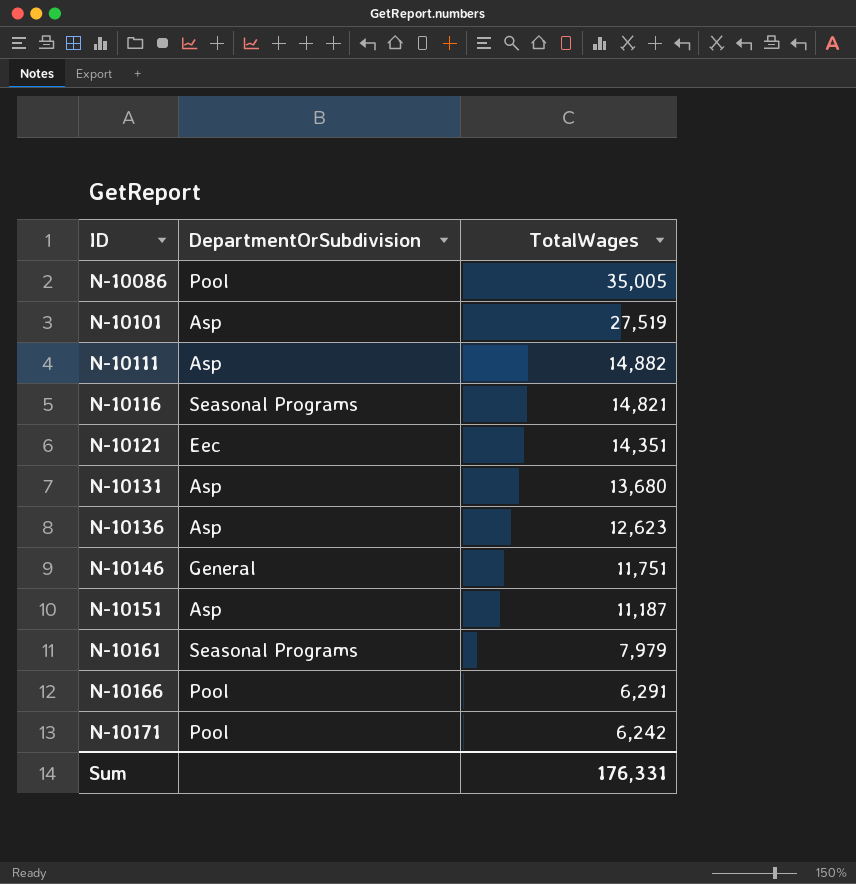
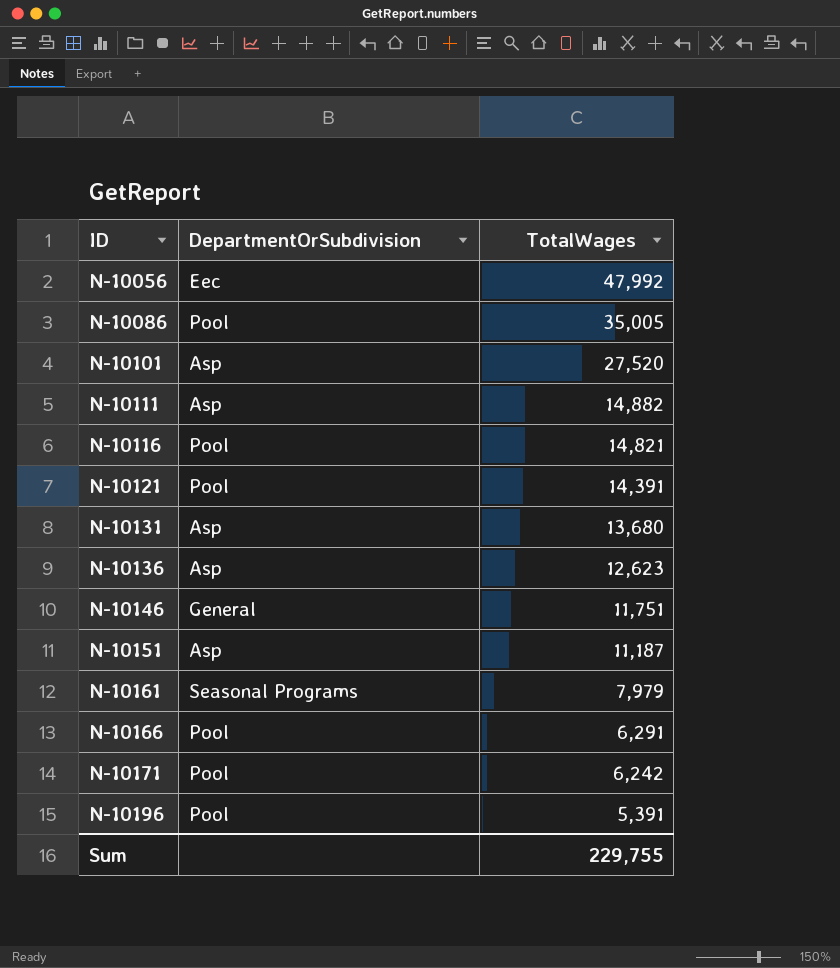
row N-10056: none -> Eec | 47,992
N-10101 | TotalWages: 27,519 -> 27,520
N-10116 | DepartmentOrSubdivision: Seasonal Programs -> Pool
N-10121 | DepartmentOrSubdivision: Eec -> Pool
N-10121 | TotalWages: 14,351 -> 14,391
row N-10196: none -> Pool | 5,391
Sum | TotalWages: 176,331 -> 229,755

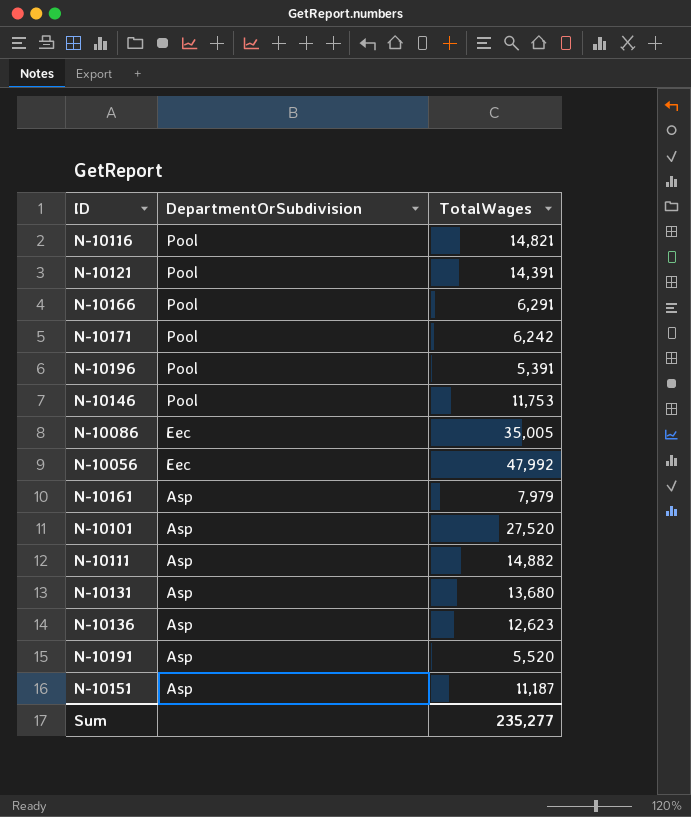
row order: ID ascending -> DepartmentOrSubdivision descending
N-10146 | DepartmentOrSubdivision: General -> Pool
N-10146 | TotalWages: 11,751 -> 11,753
N-10086 | DepartmentOrSubdivision: Pool -> Eec
N-10161 | DepartmentOrSubdivision: Seasonal Programs -> Asp
row N-10191: none -> Asp | 5,520
Sum | TotalWages: 229,755 -> 235,277

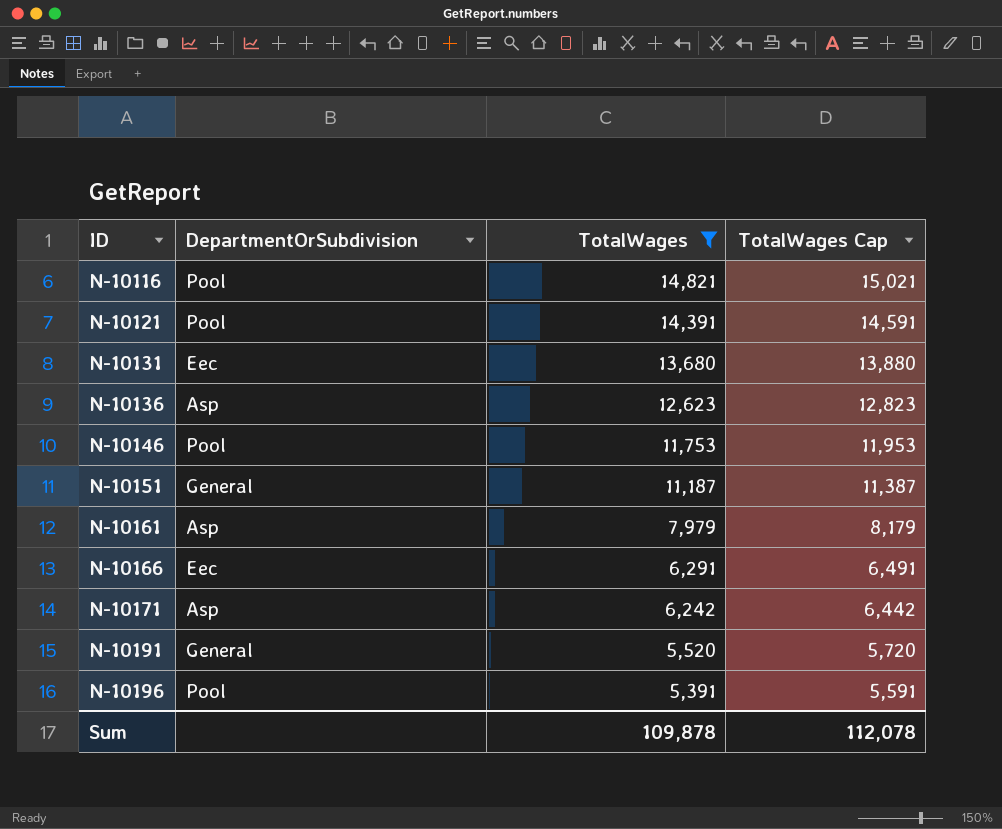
filter: none -> TotalWages <= 14,821
row order: DepartmentOrSubdivision descending -> ID ascending
column TotalWages Cap | formula: none -> [TotalWages] + 200
N-10131 | DepartmentOrSubdivision: Asp -> Eec
N-10151 | DepartmentOrSubdivision: Asp -> General
N-10166 | DepartmentOrSubdivision: Pool -> Eec
N-10171 | DepartmentOrSubdivision: Pool -> Asp
N-10191 | DepartmentOrSubdivision: Asp -> General
Sum | TotalWages: 235,277 -> 109,878

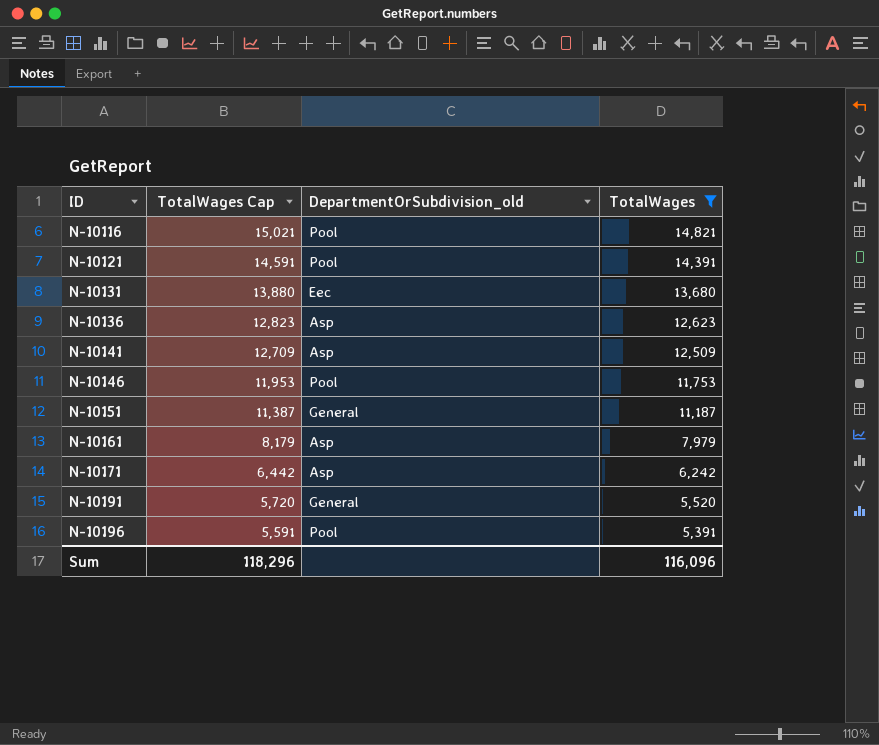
column TotalWages Cap | position: 4 -> 2
column name: DepartmentOrSubdivision -> DepartmentOrSubdivision_old
row N-10166: Eec | 6,291 | 6,491 -> none
row N-10141: none -> 12,709 | Asp | 12,509
Sum | TotalWages Cap: 112,078 -> 118,296
Sum | TotalWages: 109,878 -> 116,096

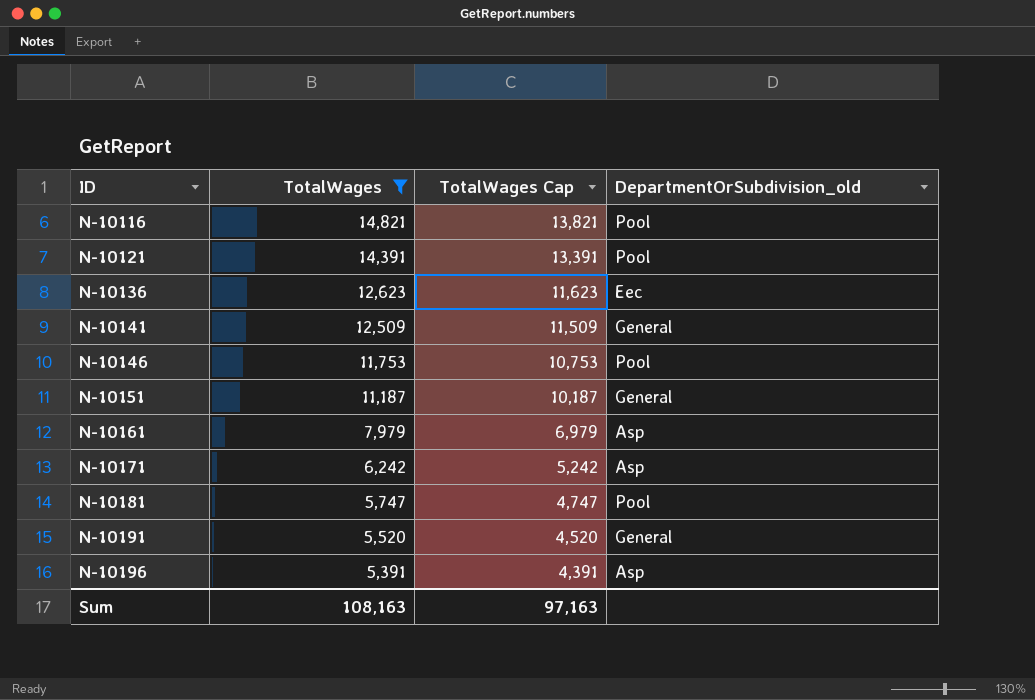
column TotalWages | position: 4 -> 2
column TotalWages Cap | formula: [TotalWages] + 200 -> [TotalWages] - 1000
row N-10131: 13,880 | Eec | 13,680 -> none
N-10136 | DepartmentOrSubdivision_old: Asp -> Eec
N-10141 | DepartmentOrSubdivision_old: Asp -> General
row N-10181: none -> 5,747 | 4,747 | Pool
N-10196 | DepartmentOrSubdivision_old: Pool -> Asp
Sum | TotalWages: 116,096 -> 108,163
Sum | TotalWages Cap: 118,296 -> 97,163

